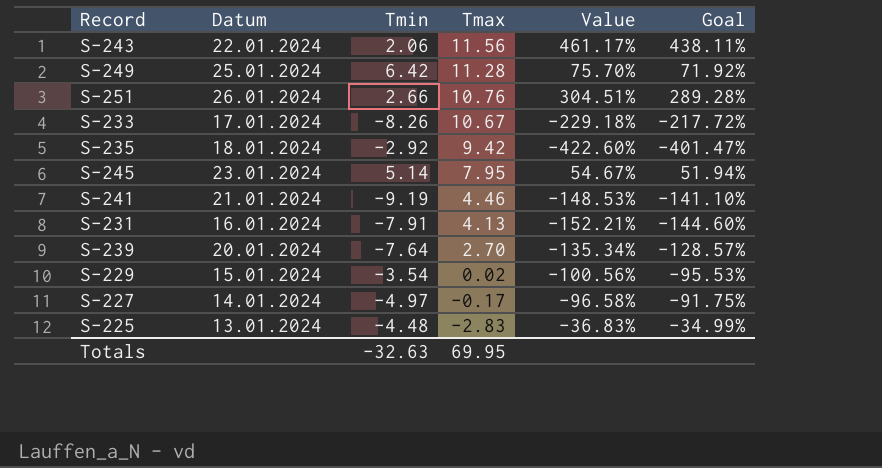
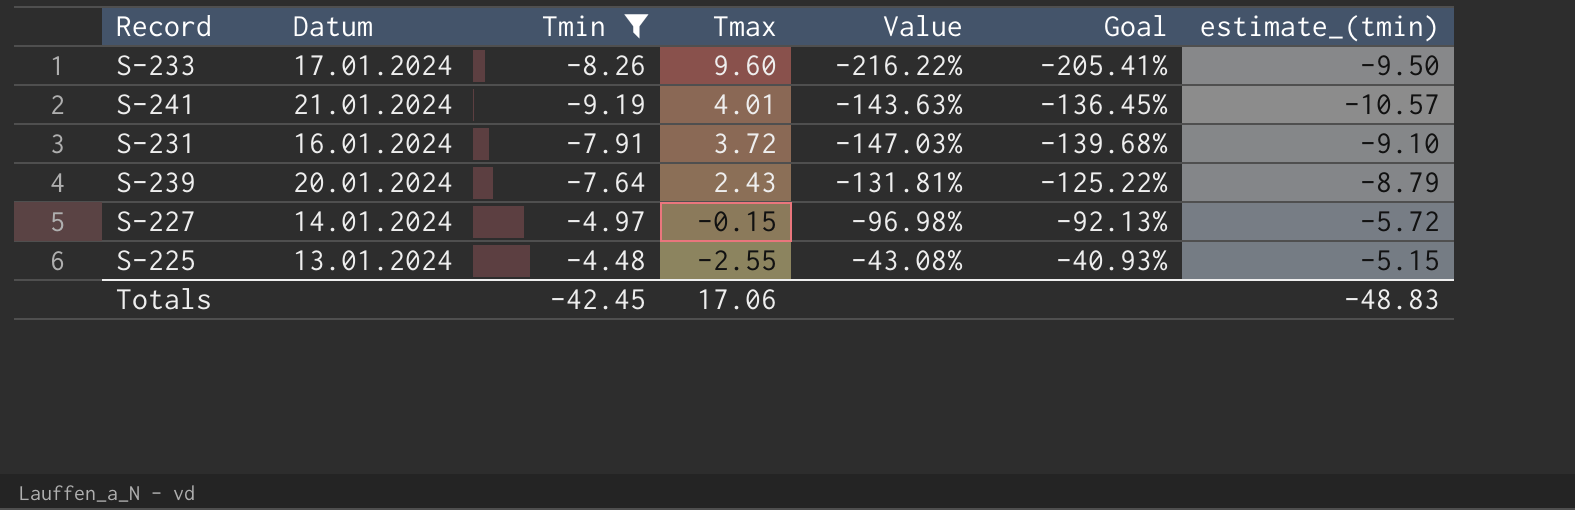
filter: none -> Tmin <= -4.48
column estimate_(tmin) | formula: none -> [Tmin] * 1.15
S-233 | Tmax: 10.67 -> 9.60
S-233 | Value: -229.18% -> -216.22%
S-233 | Goal: -217.72% -> -205.41%
S-241 | Tmax: 4.46 -> 4.01
S-241 | Value: -148.53% -> -143.63%
S-241 | Goal: -141.10% -> -136.45%
S-231 | Tmax: 4.13 -> 3.72
S-231 | Value: -152.21% -> -147.03%
S-231 | Goal: -144.60% -> -139.68%
S-239 | Tmax: 2.70 -> 2.43
S-239 | Value: -135.34% -> -131.81%
S-239 | Goal: -128.57% -> -125.22%
S-227 | Tmax: -0.17 -> -0.15
S-227 | Value: -96.58% -> -96.98%
S-227 | Goal: -91.75% -> -92.13%
S-225 | Tmax: -2.83 -> -2.55
S-225 | Value: -36.83% -> -43.08%
S-225 | Goal: -34.99% -> -40.93%
Totals | Tmin: -32.63 -> -42.45
Totals | Tmax: 69.95 -> 17.06

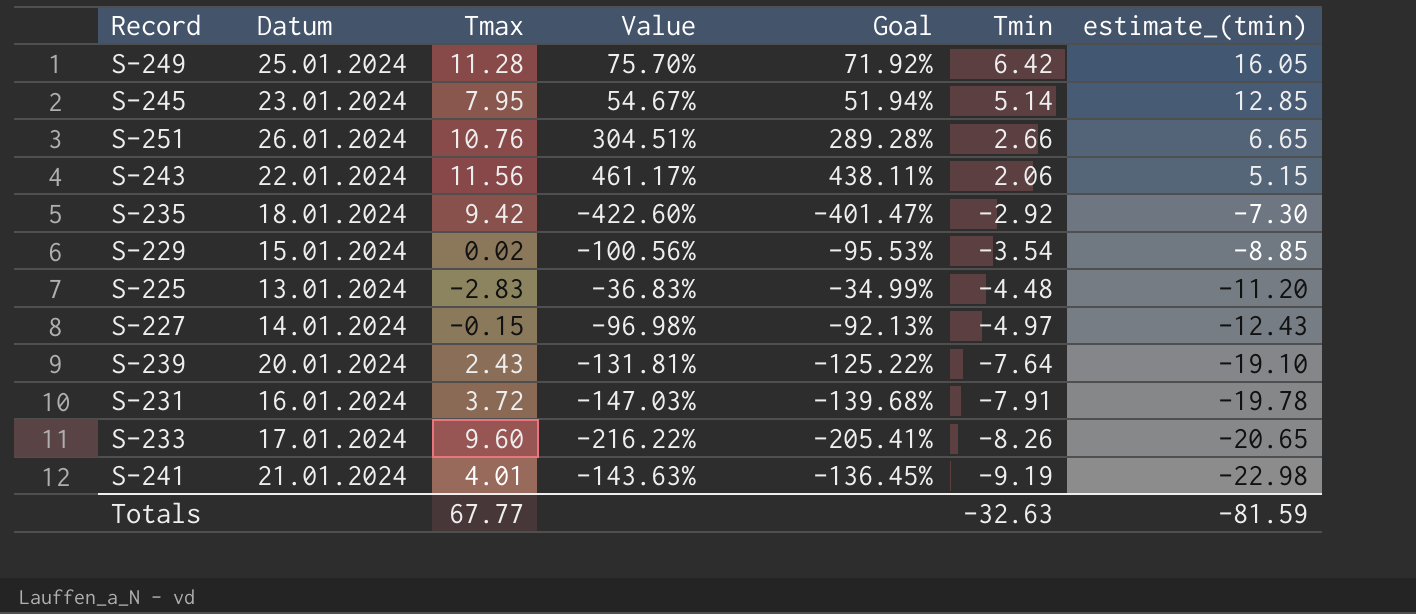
filter: Tmin <= -4.48 -> none
row order: Tmax descending -> Tmin descending
column Tmin | position: 3 -> 6
column estimate_(tmin) | formula: [Tmin] * 1.15 -> [Tmin] * 2.5
S-225 | Tmax: -2.55 -> -2.83
S-225 | Value: -43.08% -> -36.83%
S-225 | Goal: -40.93% -> -34.99%
Totals | Tmax: 17.06 -> 67.77
Totals | Tmin: -42.45 -> -32.63
Totals | estimate_(tmin): -48.83 -> -81.59

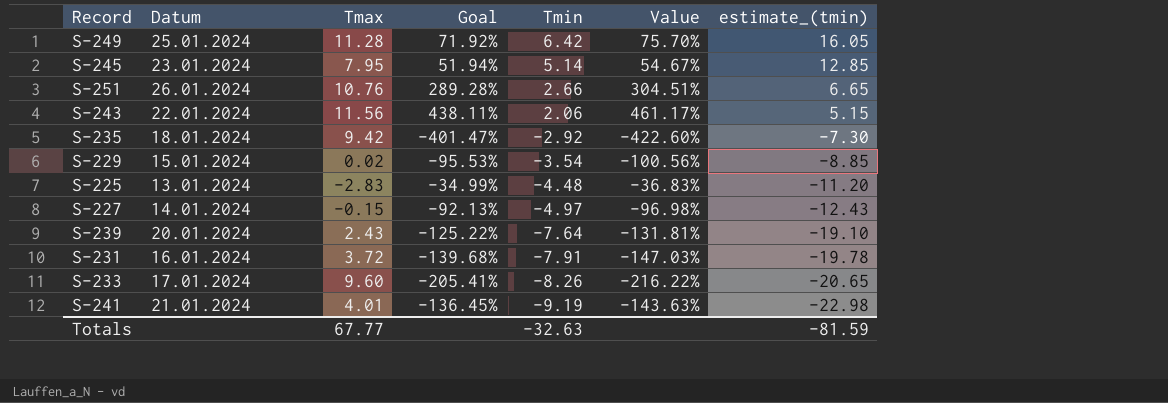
column Value | position: 4 -> 6

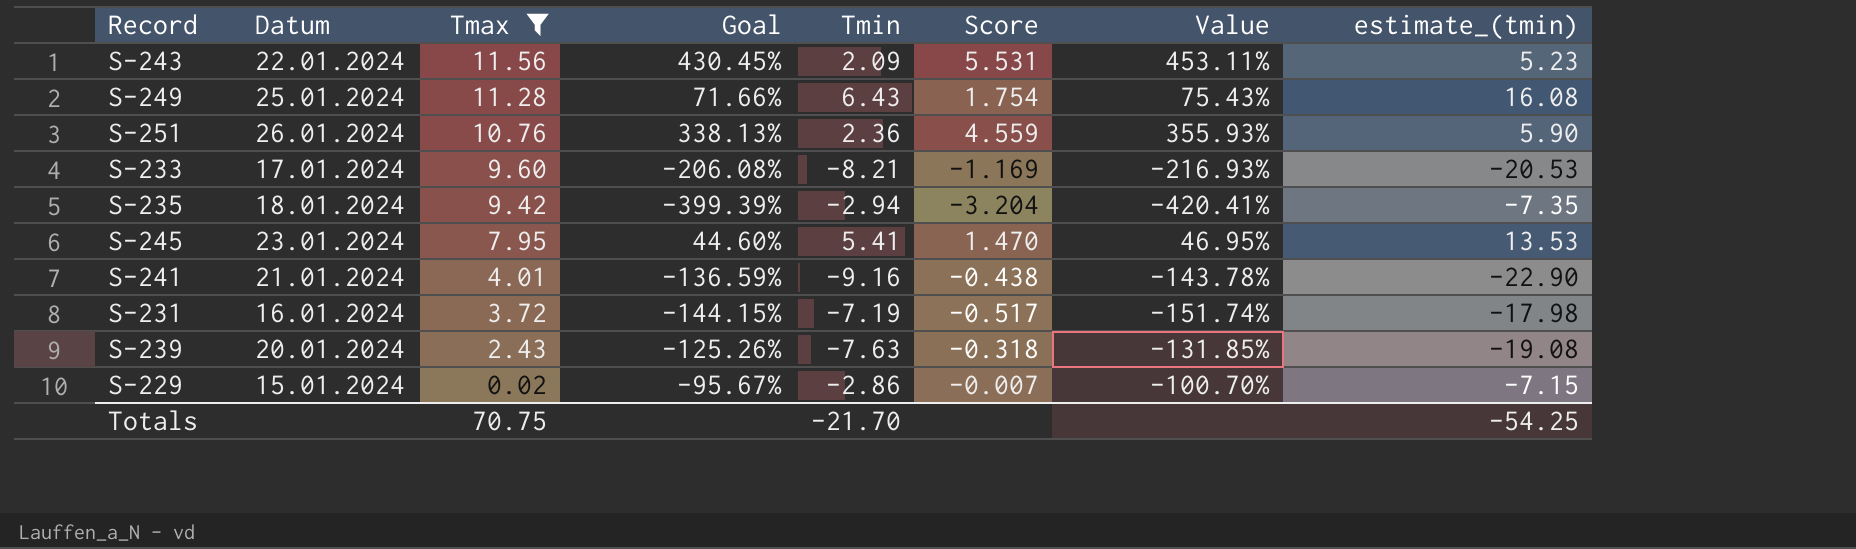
filter: none -> Tmax >= 0.02
row order: Tmin descending -> Tmax descending
column Score | formula: none -> [Tmax] / [Tmin]
S-243 | Goal: 438.11% -> 430.45%
S-243 | Tmin: 2.06 -> 2.09
S-243 | Value: 461.17% -> 453.11%
S-243 | estimate_(tmin): 5.15 -> 5.23
S-249 | Goal: 71.92% -> 71.66%
S-249 | Tmin: 6.42 -> 6.43
S-249 | Value: 75.70% -> 75.43%
S-249 | estimate_(tmin): 16.05 -> 16.08
S-251 | Goal: 289.28% -> 338.13%
S-251 | Tmin: 2.66 -> 2.36
S-251 | Value: 304.51% -> 355.93%
S-251 | estimate_(tmin): 6.65 -> 5.90
S-233 | Goal: -205.41% -> -206.08%
S-233 | Tmin: -8.26 -> -8.21
S-233 | Value: -216.22% -> -216.93%
S-233 | estimate_(tmin): -20.65 -> -20.53
S-235 | Goal: -401.47% -> -399.39%
S-235 | Tmin: -2.92 -> -2.94
S-235 | Value: -422.60% -> -420.41%
S-235 | estimate_(tmin): -7.30 -> -7.35
S-245 | Goal: 51.94% -> 44.60%
S-245 | Tmin: 5.14 -> 5.41
S-245 | Value: 54.67% -> 46.95%
S-245 | estimate_(tmin): 12.85 -> 13.53
S-241 | Goal: -136.45% -> -136.59%
S-241 | Tmin: -9.19 -> -9.16
S-241 | Value: -143.63% -> -143.78%
S-241 | estimate_(tmin): -22.98 -> -22.90
S-231 | Goal: -139.68% -> -144.15%
S-231 | Tmin: -7.91 -> -7.19
S-231 | Value: -147.03% -> -151.74%
S-231 | estimate_(tmin): -19.78 -> -17.98
S-239 | Goal: -125.22% -> -125.26%
S-239 | Tmin: -7.64 -> -7.63
S-239 | Value: -131.81% -> -131.85%
S-239 | estimate_(tmin): -19.10 -> -19.08
S-229 | Goal: -95.53% -> -95.67%
S-229 | Tmin: -3.54 -> -2.86
S-229 | Value: -100.56% -> -100.70%
S-229 | estimate_(tmin): -8.85 -> -7.15
Totals | Tmax: 67.77 -> 70.75
Totals | Tmin: -32.63 -> -21.70
Totals | estimate_(tmin): -81.59 -> -54.25

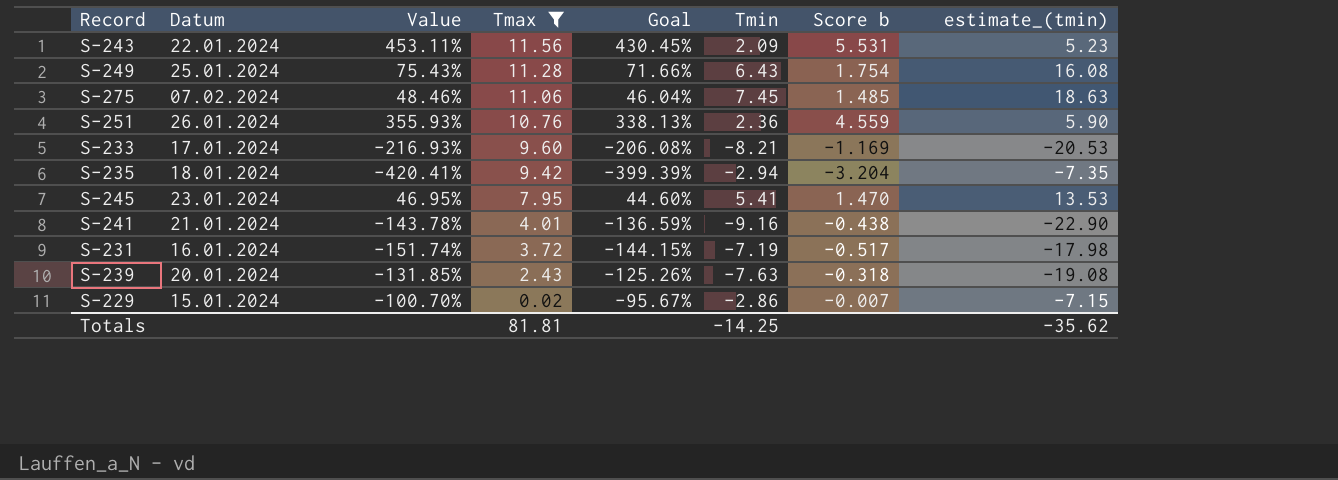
column Value | position: 7 -> 3
column name: Score -> Score b
row S-275: none -> 07.02.2024 | 48.46% | 11.06 | 46.04% | 7.45 | 1.485 | 18.63
Totals | Tmax: 70.75 -> 81.81
Totals | Tmin: -21.70 -> -14.25
Totals | estimate_(tmin): -54.25 -> -35.62

